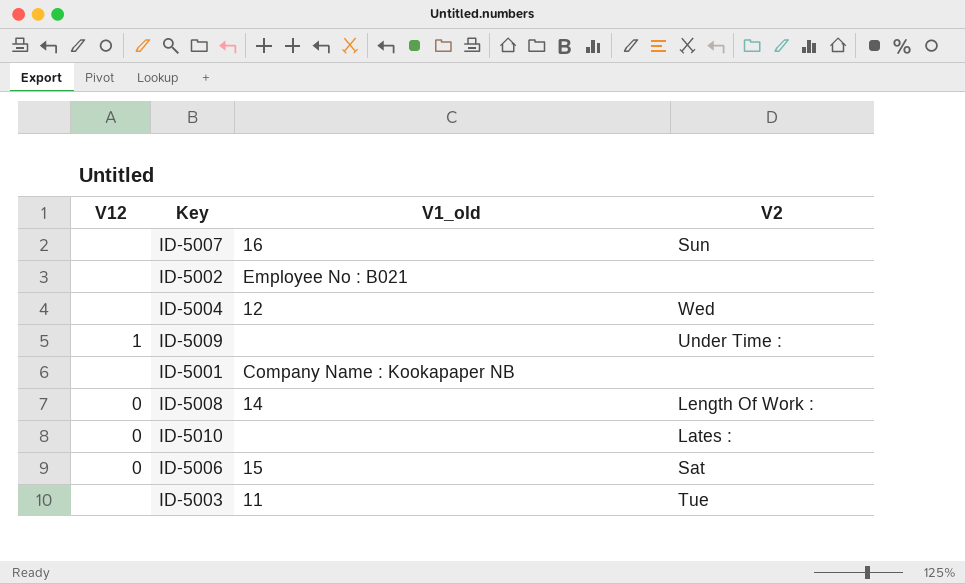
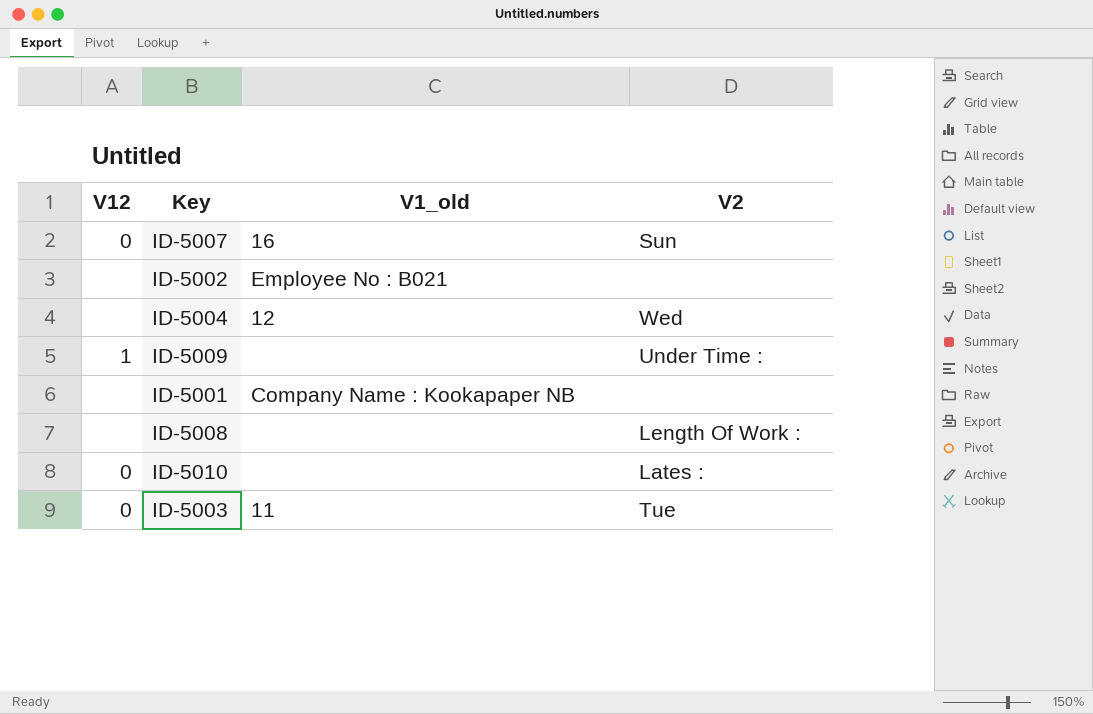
row ID-5006: 0 | 15 | Sat -> none
ID-5007 | V12: none -> 0
ID-5008 | V12: 0 -> none
ID-5008 | V1_old: 14 -> none
ID-5003 | V12: none -> 0

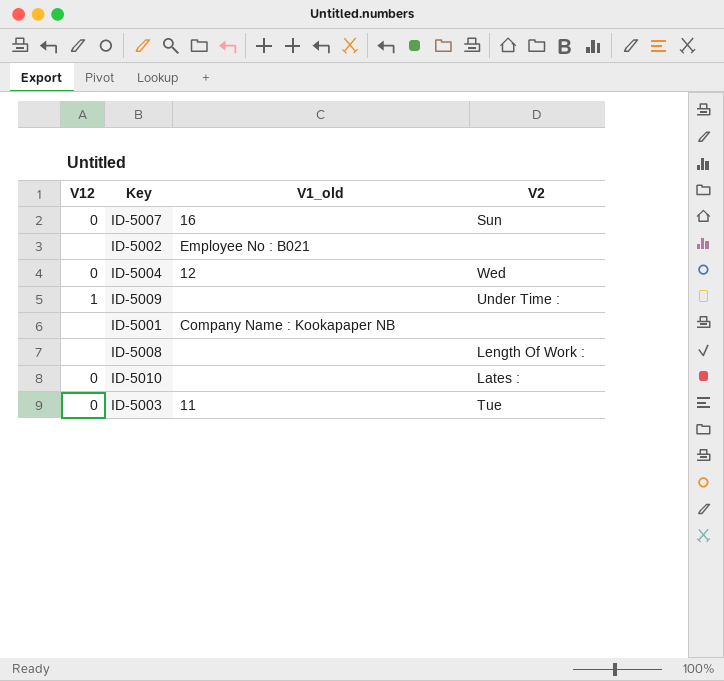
ID-5004 | V12: none -> 0

